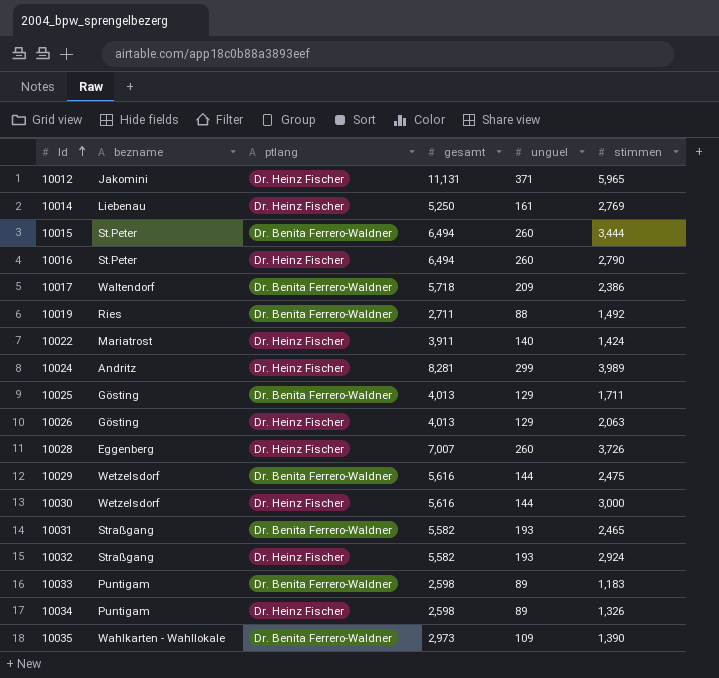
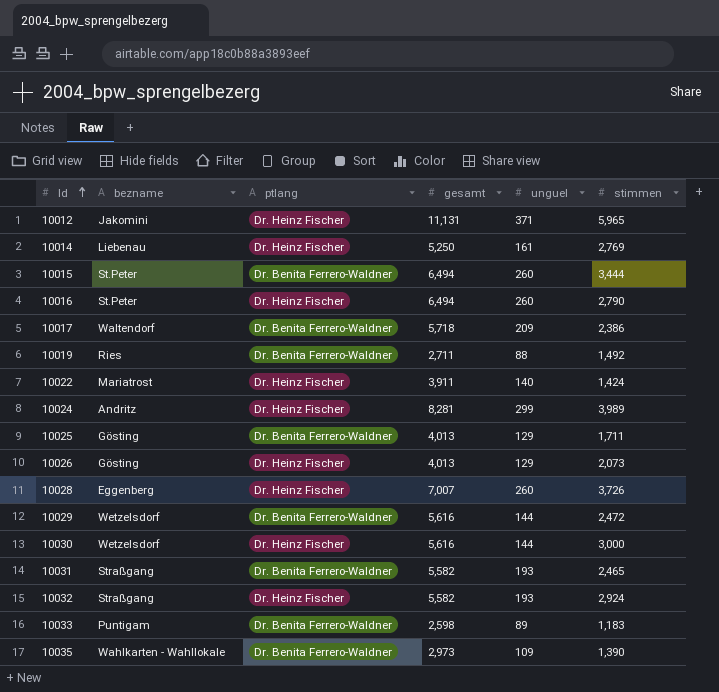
row 10034: Puntigam | Dr. Heinz Fischer | 2,598 | 89 | 1,326 -> none
10026 | stimmen: 2,063 -> 2,073
10029 | stimmen: 2,475 -> 2,472

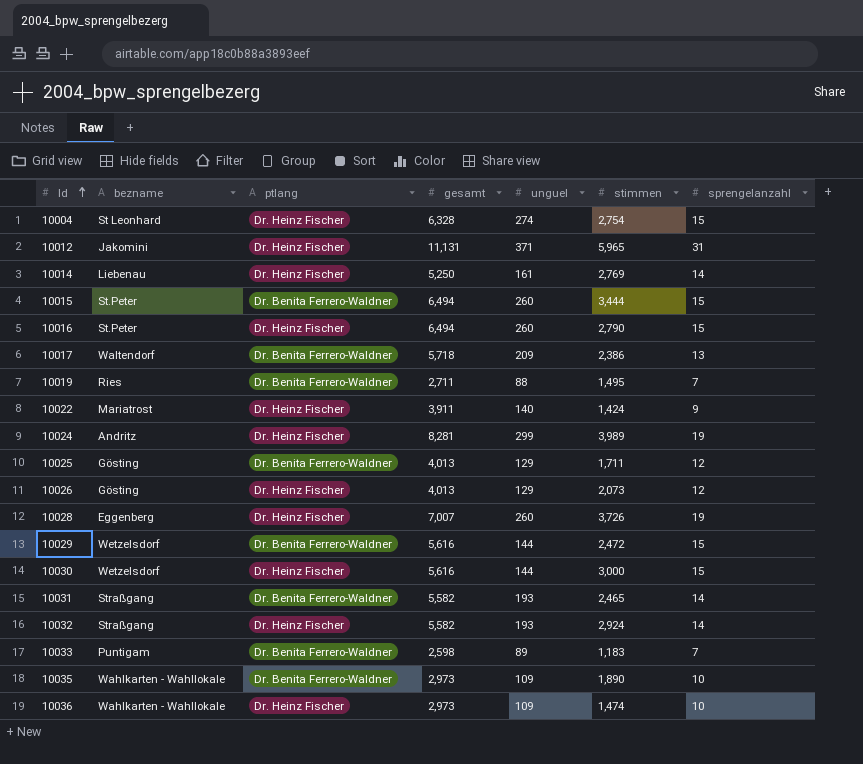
column sprengelanzahl | position: none -> 7
row 10004: none -> St Leonhard | Dr. Heinz Fischer | 6,328 | 274 | 2,754 | 15
10019 | stimmen: 1,492 -> 1,495
10035 | stimmen: 1,390 -> 1,890
row 10036: none -> Wahlkarten - Wahllokale | Dr. Heinz Fischer | 2,973 | 109 | 1,474 | 10

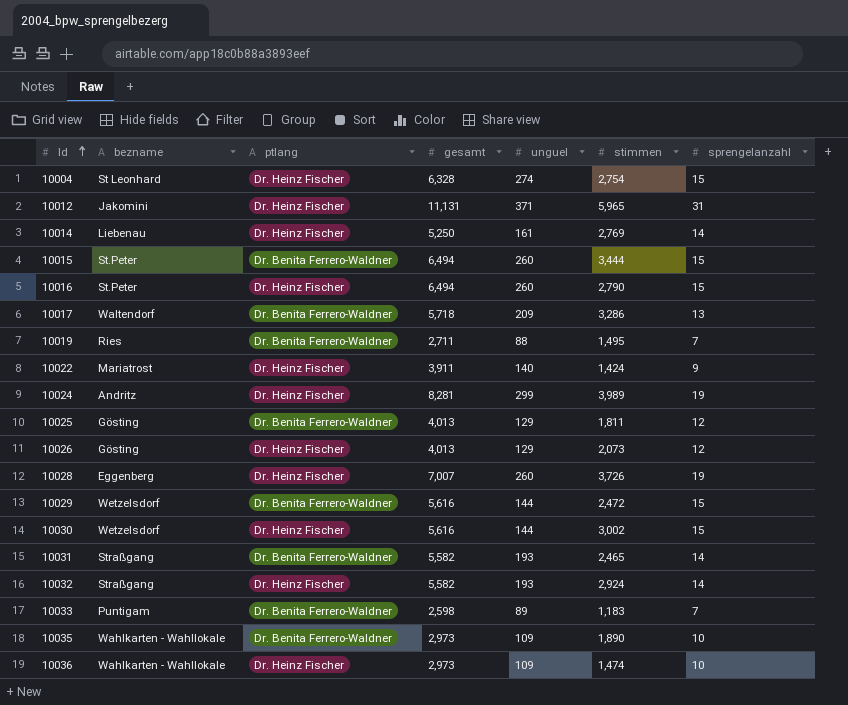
10017 | stimmen: 2,386 -> 3,286
10025 | stimmen: 1,711 -> 1,811
10030 | stimmen: 3,000 -> 3,002

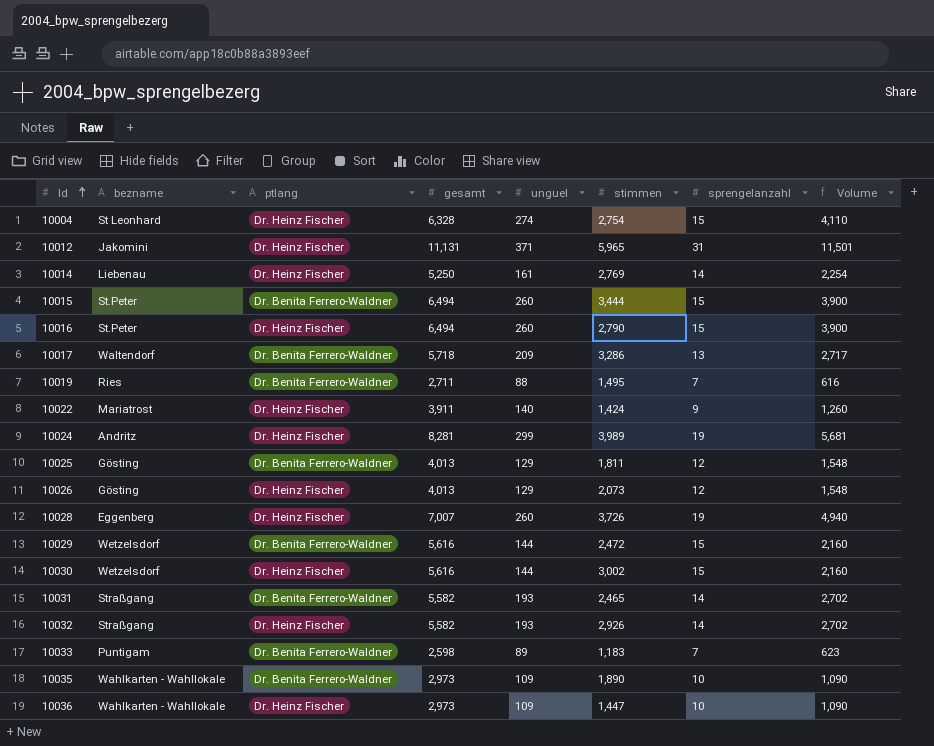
column Volume | formula: none -> [unguel] * [sprengelanzahl]
10032 | stimmen: 2,924 -> 2,926
10036 | stimmen: 1,474 -> 1,447

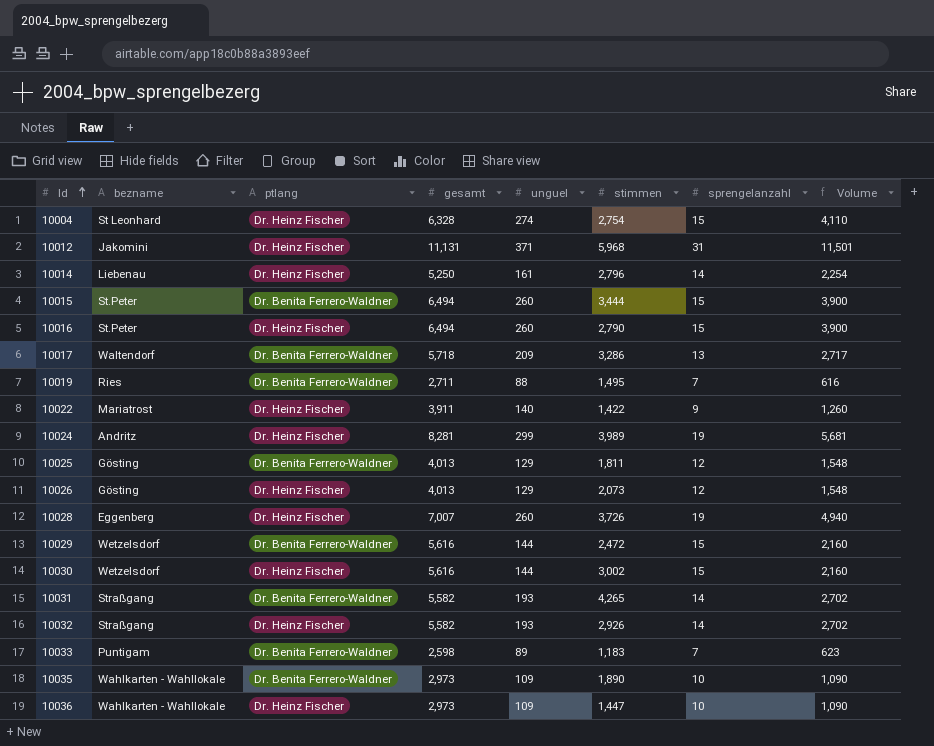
10012 | stimmen: 5,965 -> 5,968
10014 | stimmen: 2,769 -> 2,796
10022 | stimmen: 1,424 -> 1,422
10031 | stimmen: 2,465 -> 4,265

